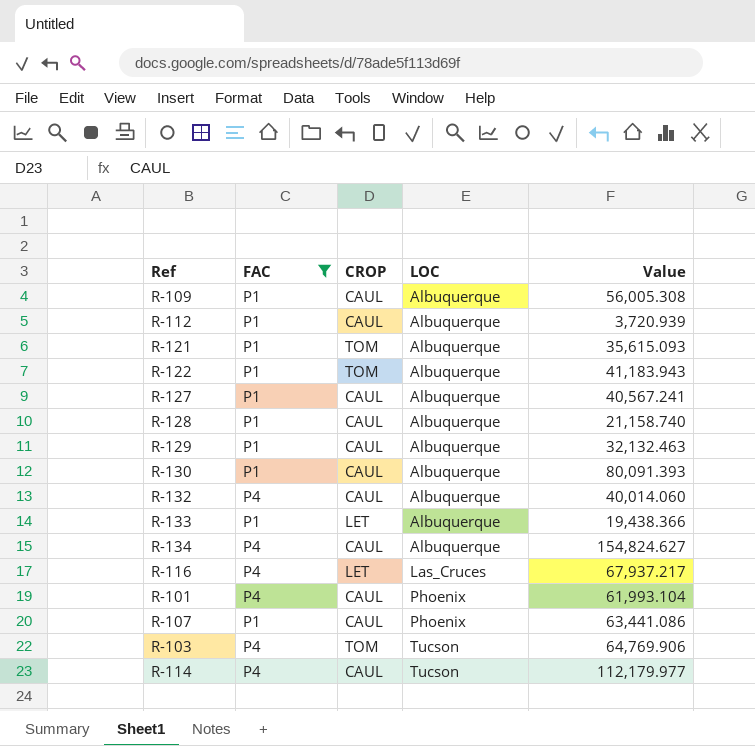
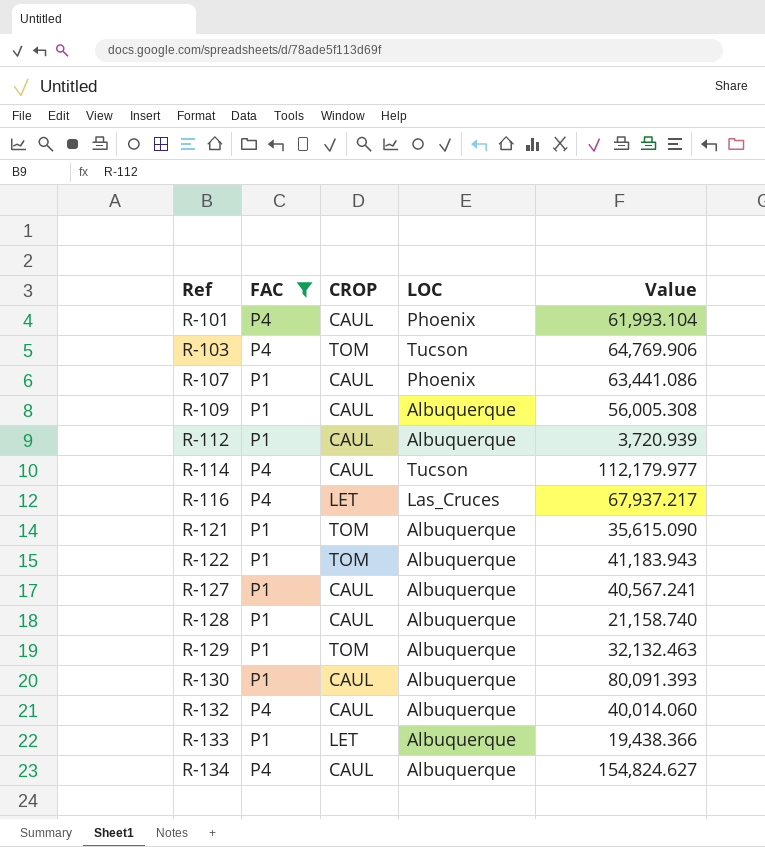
row order: LOC ascending -> Ref ascending
R-121 | Value: 35,615.093 -> 35,615.090
R-129 | CROP: CAUL -> TOM

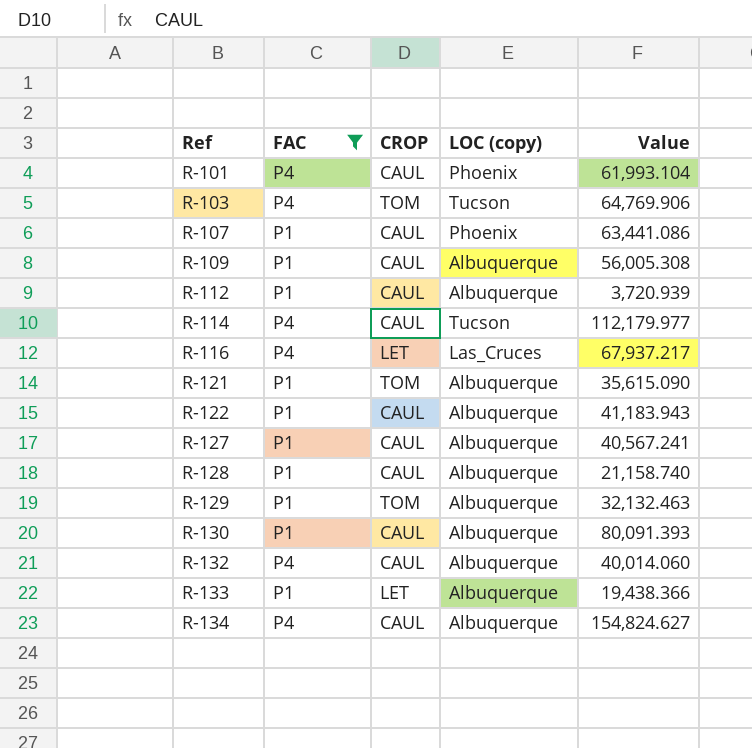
column name: LOC -> LOC (copy)
R-122 | CROP: TOM -> CAUL

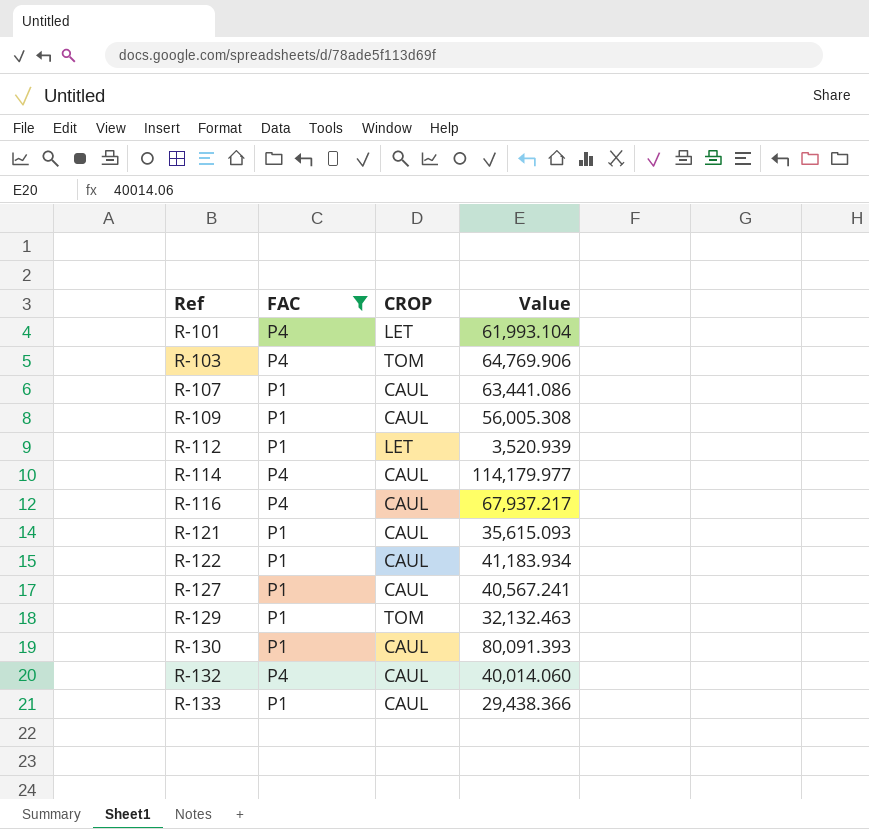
column LOC (copy) | position: 4 -> none
row R-128: P1 | CAUL | Albuquerque | 21,158.740 -> none
row R-134: P4 | CAUL | Albuquerque | 154,824.627 -> none
R-101 | CROP: CAUL -> LET
R-112 | CROP: CAUL -> LET
R-112 | Value: 3,720.939 -> 3,520.939
R-114 | Value: 112,179.977 -> 114,179.977
R-116 | CROP: LET -> CAUL
R-121 | CROP: TOM -> CAUL
R-121 | Value: 35,615.090 -> 35,615.093
R-122 | Value: 41,183.943 -> 41,183.934
R-133 | CROP: LET -> CAUL
R-133 | Value: 19,438.366 -> 29,438.366

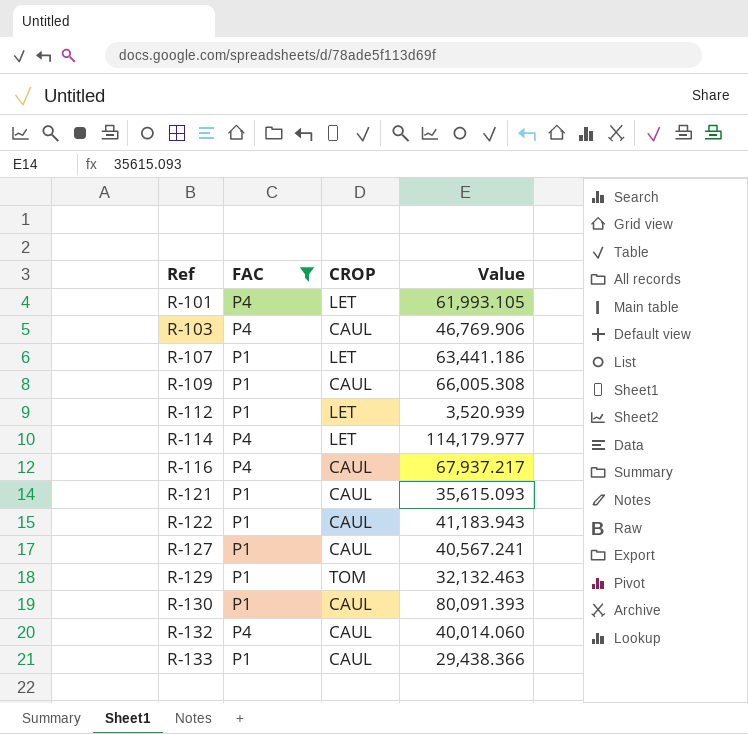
R-101 | Value: 61,993.104 -> 61,993.105
R-103 | CROP: TOM -> CAUL
R-103 | Value: 64,769.906 -> 46,769.906
R-107 | CROP: CAUL -> LET
R-107 | Value: 63,441.086 -> 63,441.186
R-109 | Value: 56,005.308 -> 66,005.308
R-114 | CROP: CAUL -> LET
R-122 | Value: 41,183.934 -> 41,183.943

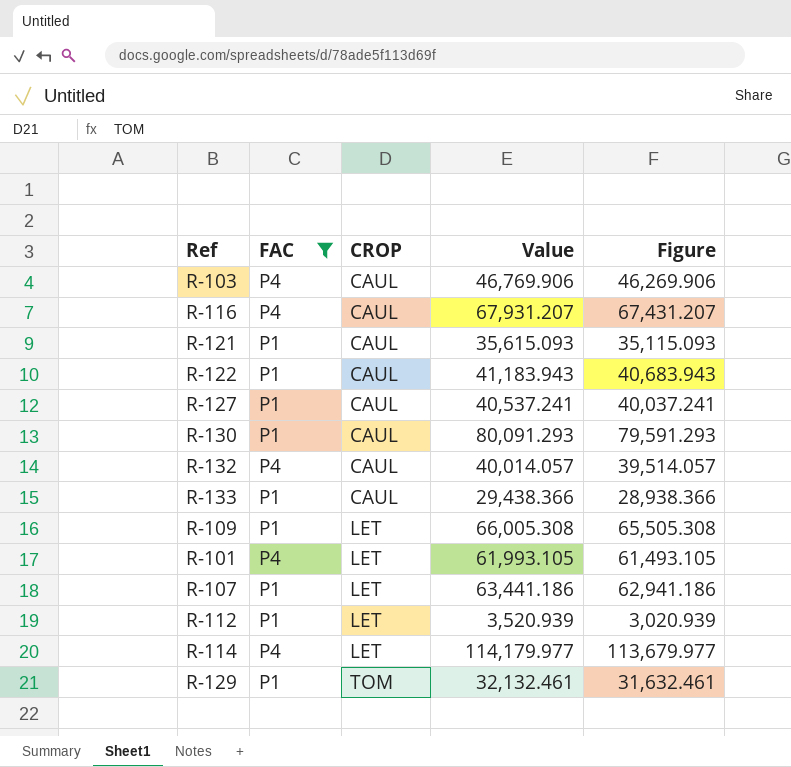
row order: Ref ascending -> CROP ascending
column Figure | formula: none -> [Value] - 500
R-116 | Value: 67,937.217 -> 67,931.207
R-127 | Value: 40,567.241 -> 40,537.241
R-130 | Value: 80,091.393 -> 80,091.293
R-132 | Value: 40,014.060 -> 40,014.057
R-109 | CROP: CAUL -> LET
R-129 | Value: 32,132.463 -> 32,132.461

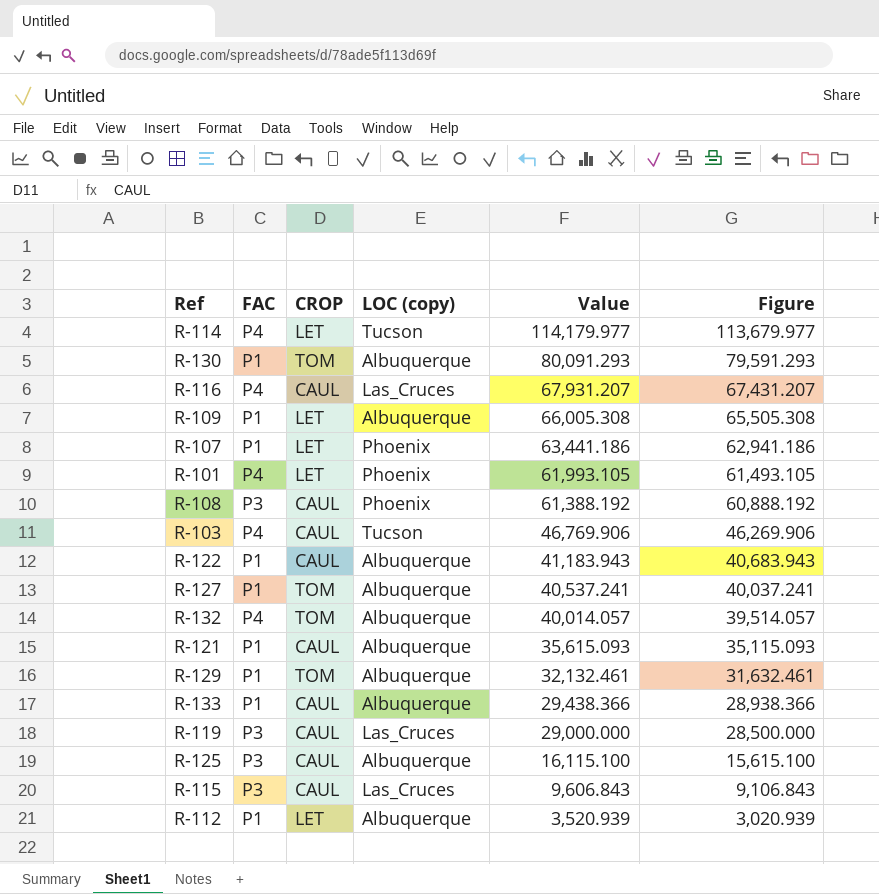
filter: FAC != P3 -> none
row order: CROP ascending -> Value descending
column LOC (copy) | position: none -> 4
R-130 | CROP: CAUL -> TOM
R-127 | CROP: CAUL -> TOM
R-132 | CROP: CAUL -> TOM

